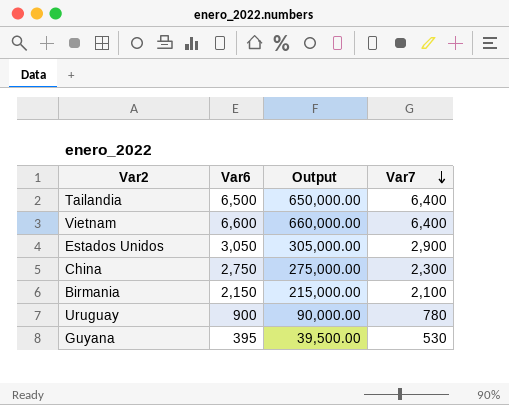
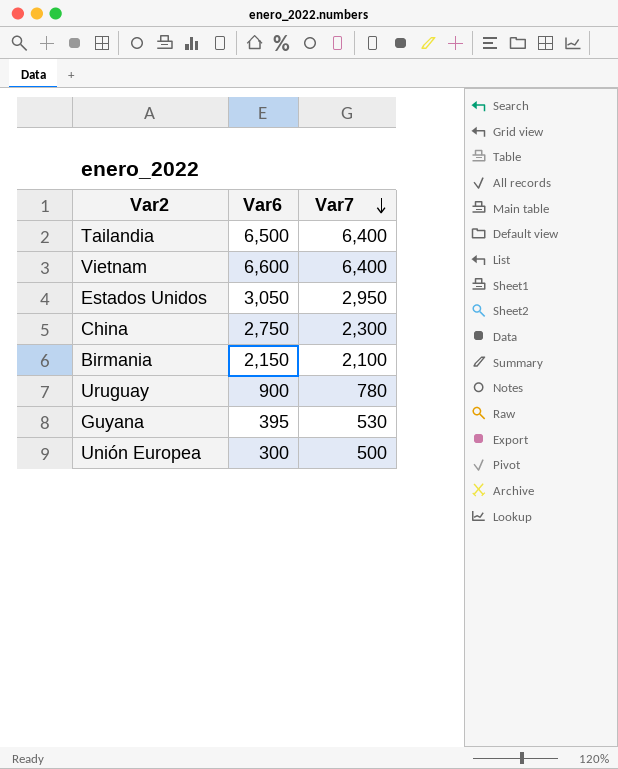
column Output | formula: [Var6] * 100 -> none
Estados Unidos | Var7: 2,900 -> 2,950
row Unión Europea: none -> 300 | 500

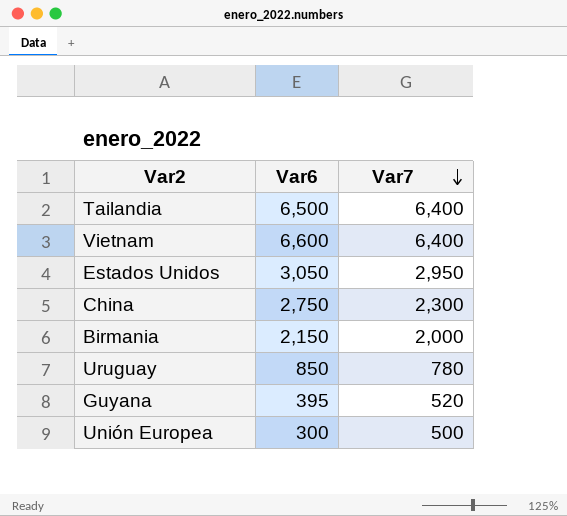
Birmania | Var7: 2,100 -> 2,000
Uruguay | Var6: 900 -> 850
Guyana | Var7: 530 -> 520

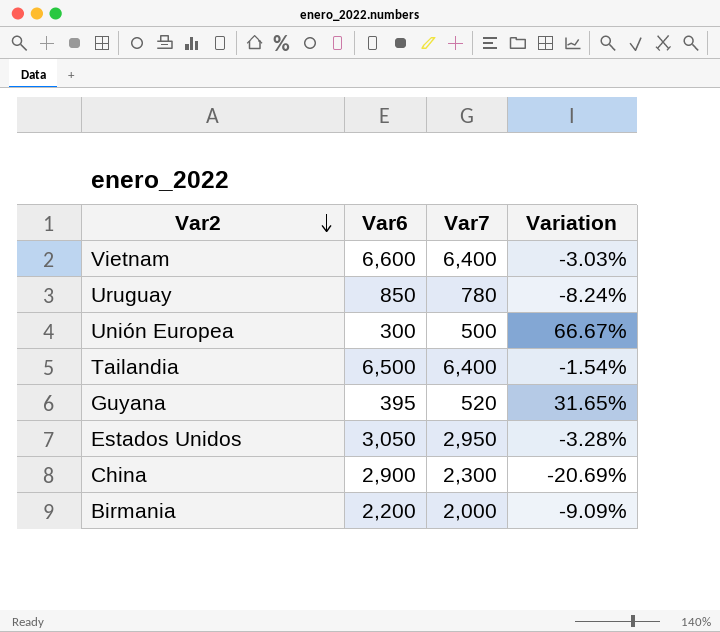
row order: Var7 descending -> Var2 descending
column Variation | formula: none -> ([Var7] - [Var6]) / [Var6]
China | Var6: 2,750 -> 2,900
Birmania | Var6: 2,150 -> 2,200

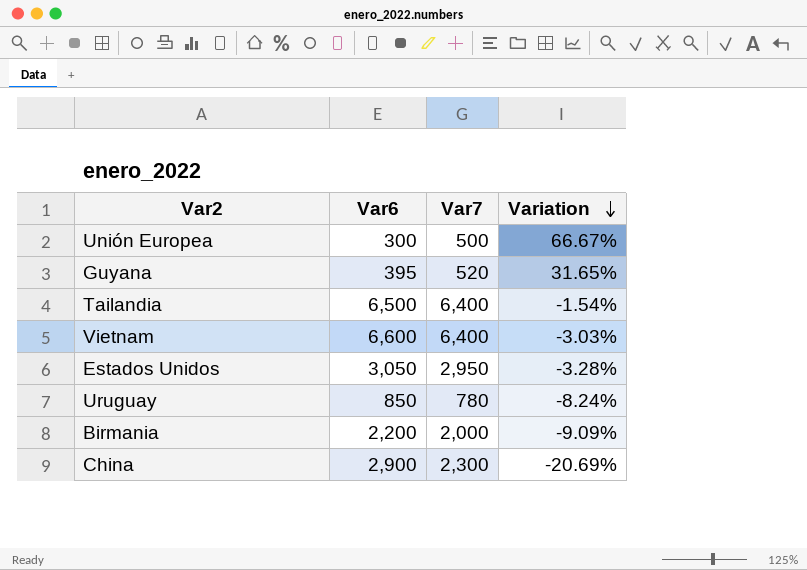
row order: Var2 descending -> Variation descending

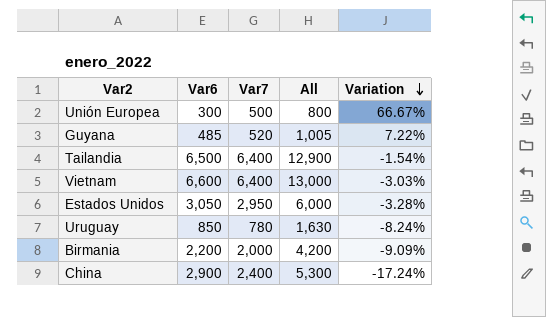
column All | formula: none -> [Var6] + [Var7]
Guyana | Var6: 395 -> 485
Guyana | Variation: 31.65% -> 7.22%
China | Var7: 2,300 -> 2,400
China | Variation: -20.69% -> -17.24%

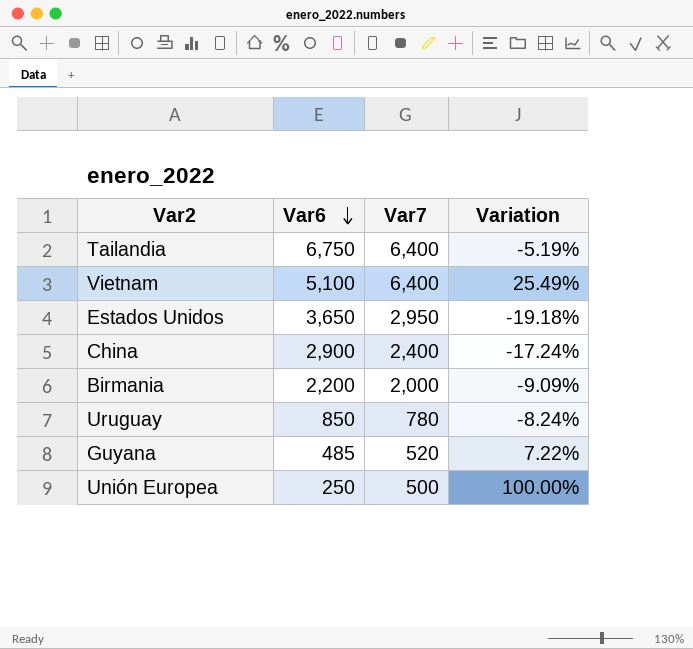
row order: Variation descending -> Var6 descending
column All | formula: [Var6] + [Var7] -> none
Tailandia | Var6: 6,500 -> 6,750
Tailandia | Variation: -1.54% -> -5.19%
Vietnam | Var6: 6,600 -> 5,100
Vietnam | Variation: -3.03% -> 25.49%
Estados Unidos | Var6: 3,050 -> 3,650
Estados Unidos | Variation: -3.28% -> -19.18%
Unión Europea | Var6: 300 -> 250
Unión Europea | Variation: 66.67% -> 100.00%

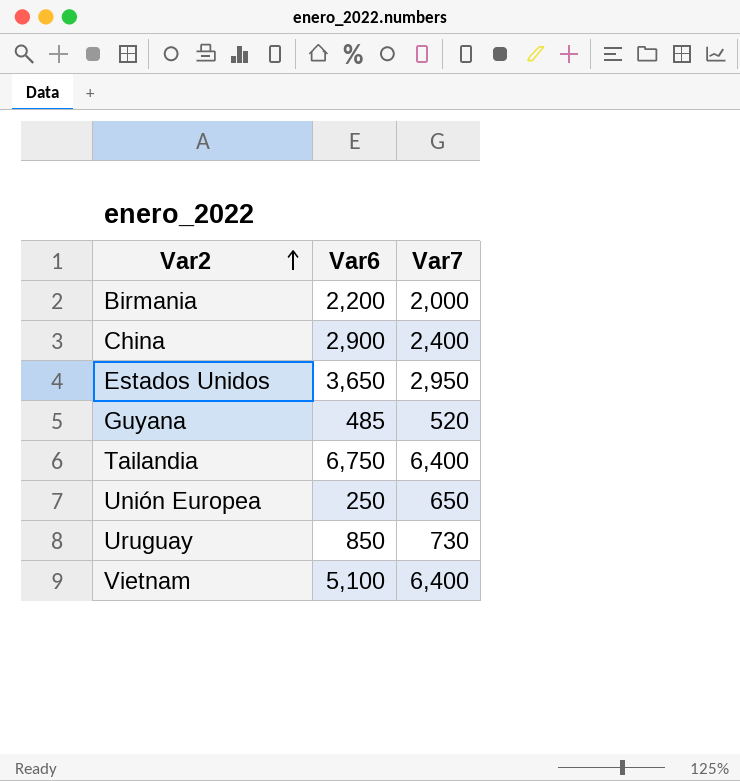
row order: Var6 descending -> Var2 ascending
column Variation | formula: ([Var7] - [Var6]) / [Var6] -> none
Unión Europea | Var7: 500 -> 650
Uruguay | Var7: 780 -> 730

